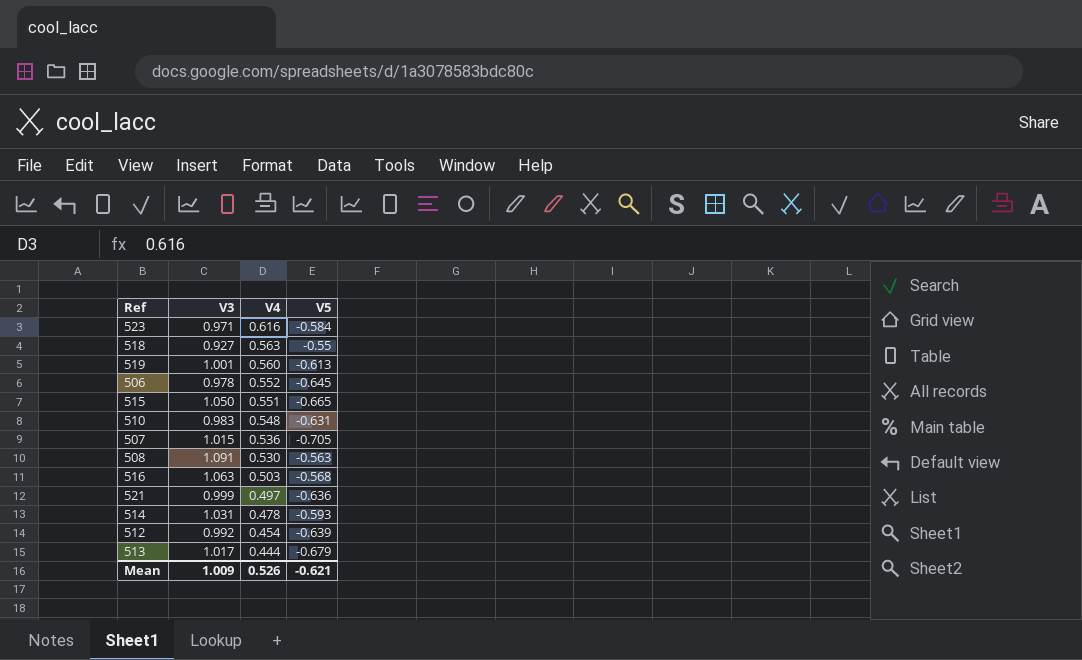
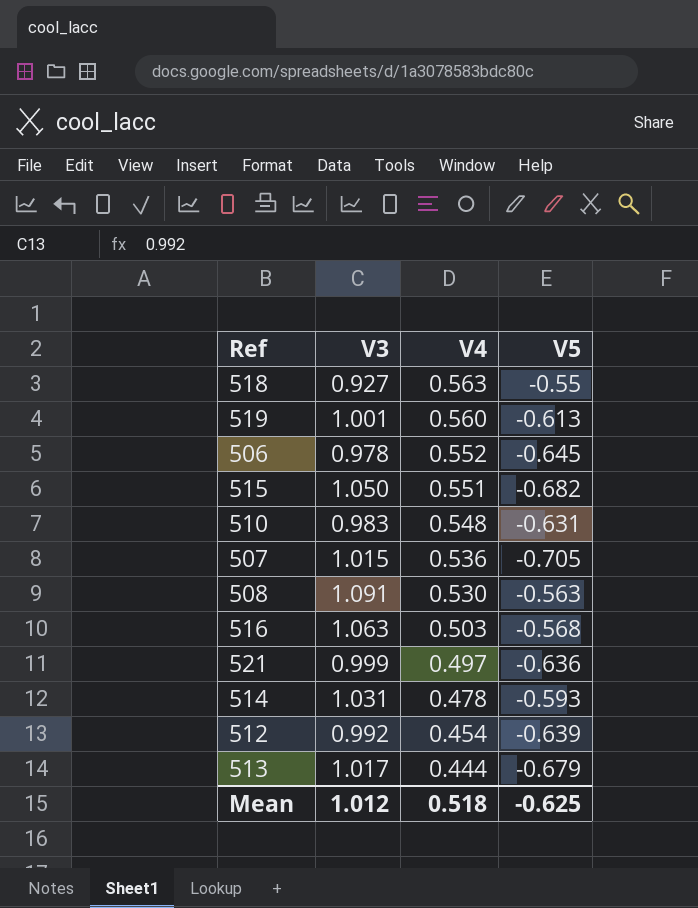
row 523: 0.971 | 0.616 | -0.584 -> none
515 | V5: -0.665 -> -0.682
Mean | V3: 1.009 -> 1.012
Mean | V4: 0.526 -> 0.518
Mean | V5: -0.621 -> -0.625

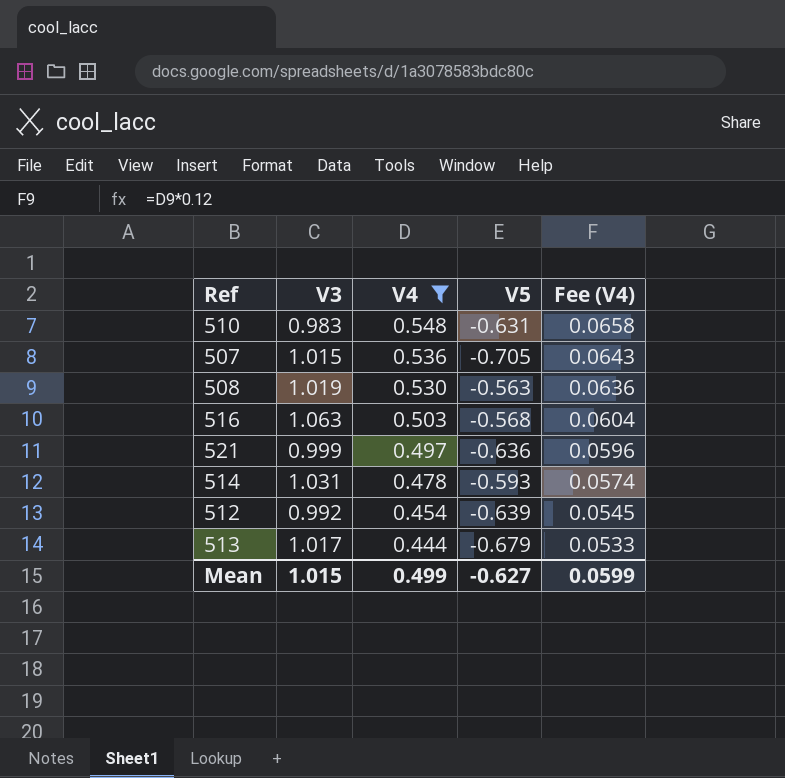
filter: none -> V4 <= 0.548
column Fee (V4) | formula: none -> [V4] * 0.12
508 | V3: 1.091 -> 1.019
Mean | V3: 1.012 -> 1.015
Mean | V4: 0.518 -> 0.499
Mean | V5: -0.625 -> -0.627

